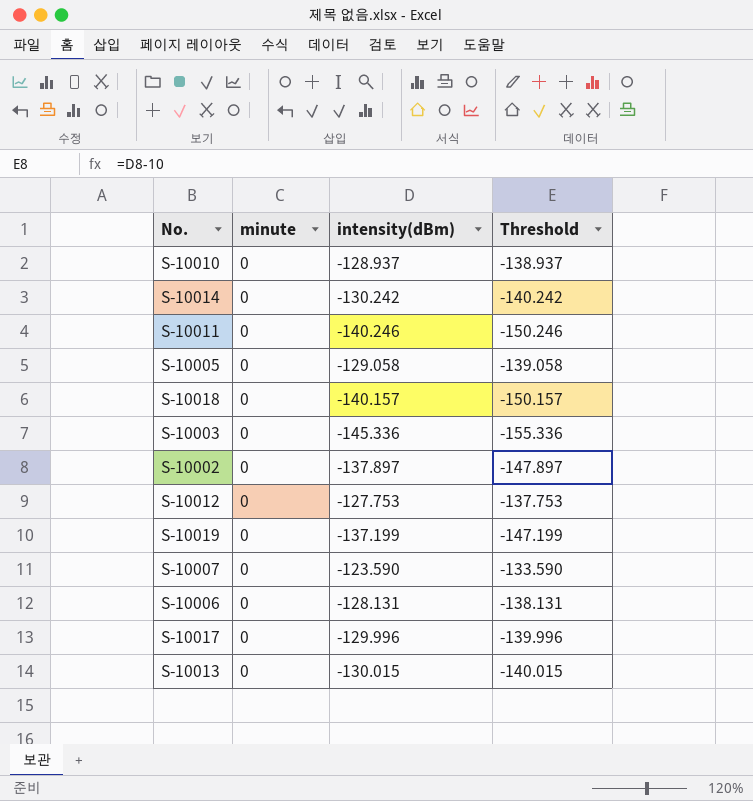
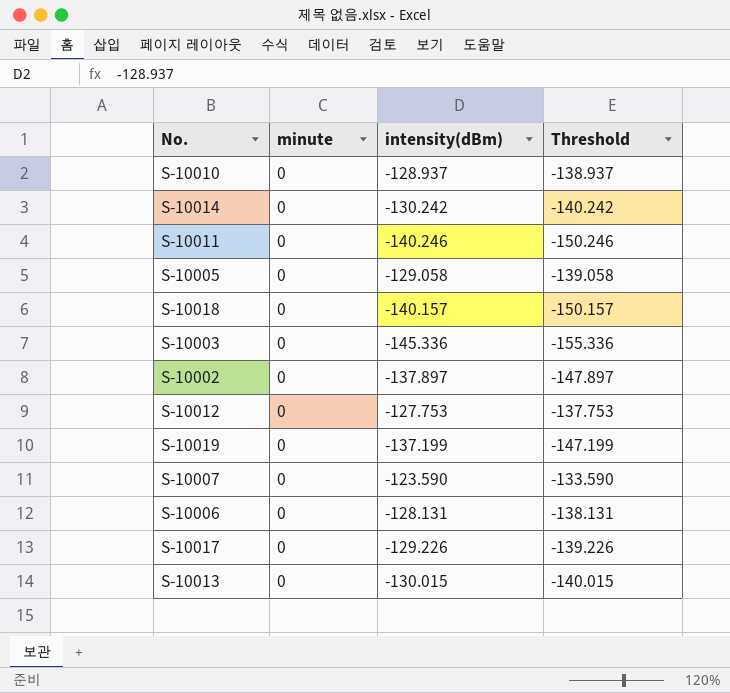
S-10017 | intensity(dBm): -129.996 -> -129.226
S-10017 | Threshold: -139.996 -> -139.226

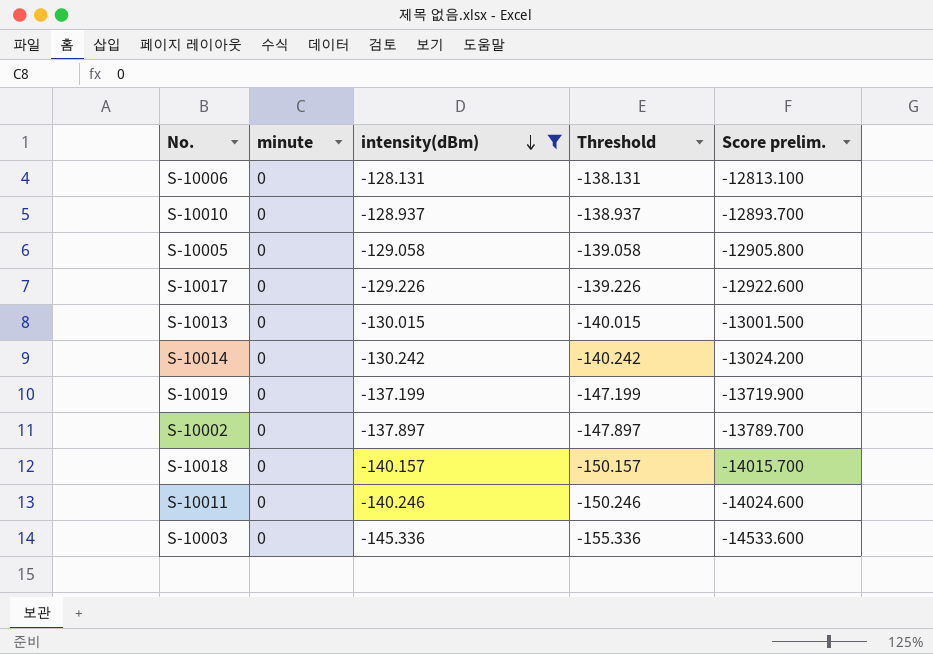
filter: none -> intensity(dBm) <= -128.131
row order: none -> intensity(dBm) descending
column Score prelim. | formula: none -> [intensity(dBm)] * 100

